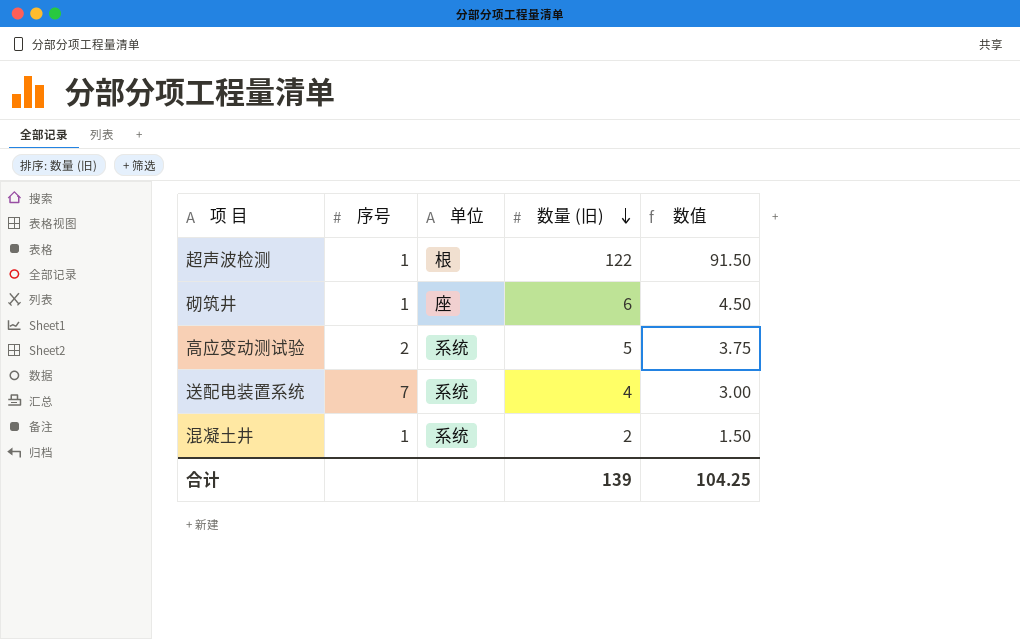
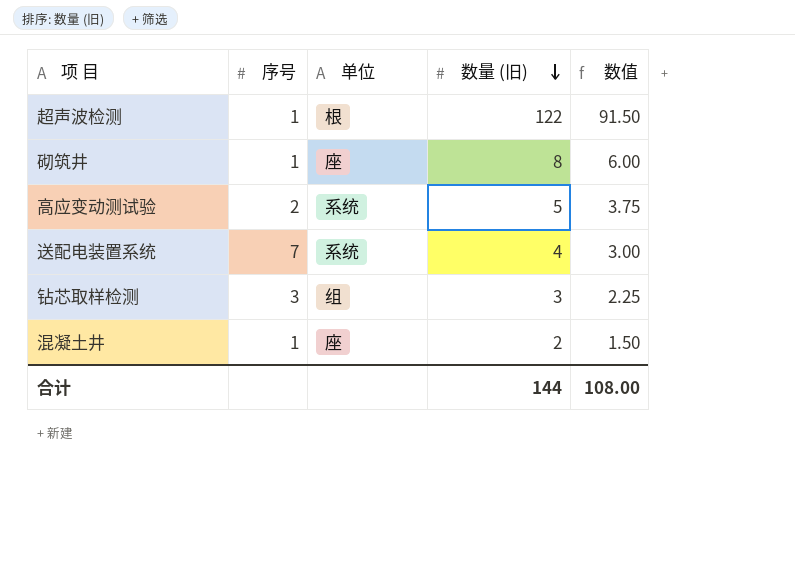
砌筑井 | 数量 (旧): 6 -> 8
砌筑井 | 数值: 4.50 -> 6.00
row 钻芯取样检测: none -> 3 | 组 | 3 | 2.25
混凝土井 | 单位: 系统 -> 座
合计 | 数量 (旧): 139 -> 144
合计 | 数值: 104.25 -> 108.00

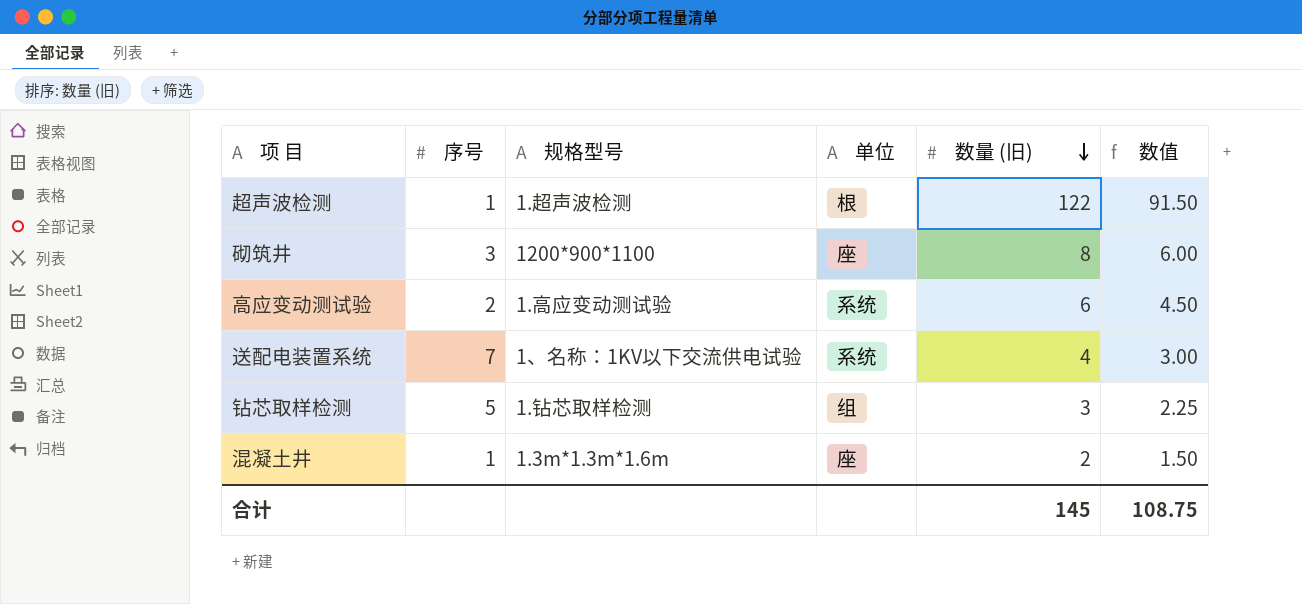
column 规格型号 | position: none -> 3
砌筑井 | 序号: 1 -> 3
高应变动测试验 | 数量 (旧): 5 -> 6
高应变动测试验 | 数值: 3.75 -> 4.50
钻芯取样检测 | 序号: 3 -> 5
合计 | 数量 (旧): 144 -> 145
合计 | 数值: 108.00 -> 108.75

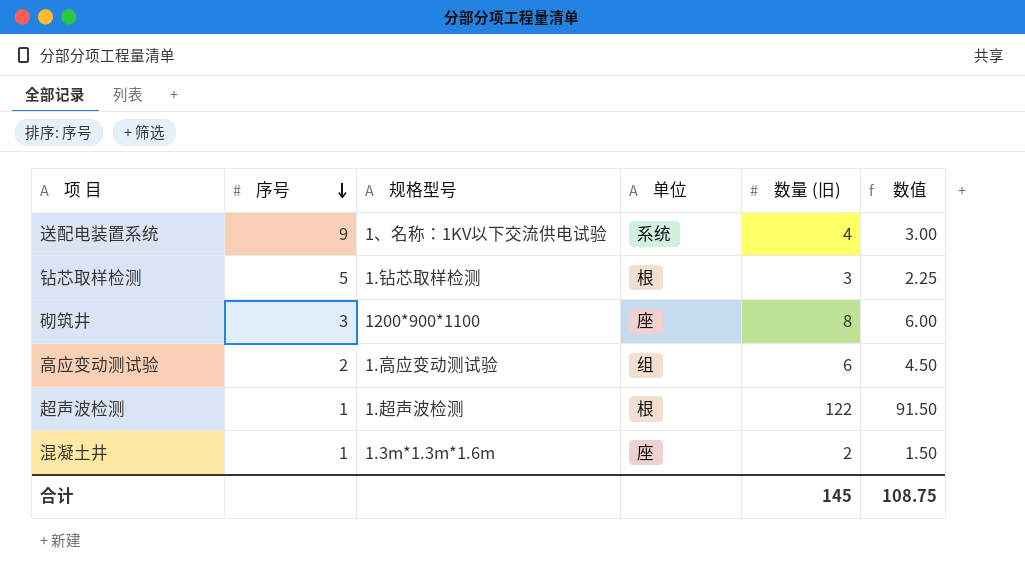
row order: 数量 (旧) descending -> 序号 descending
送配电装置系统 | 序号: 7 -> 9
钻芯取样检测 | 单位: 组 -> 根
高应变动测试验 | 单位: 系统 -> 组

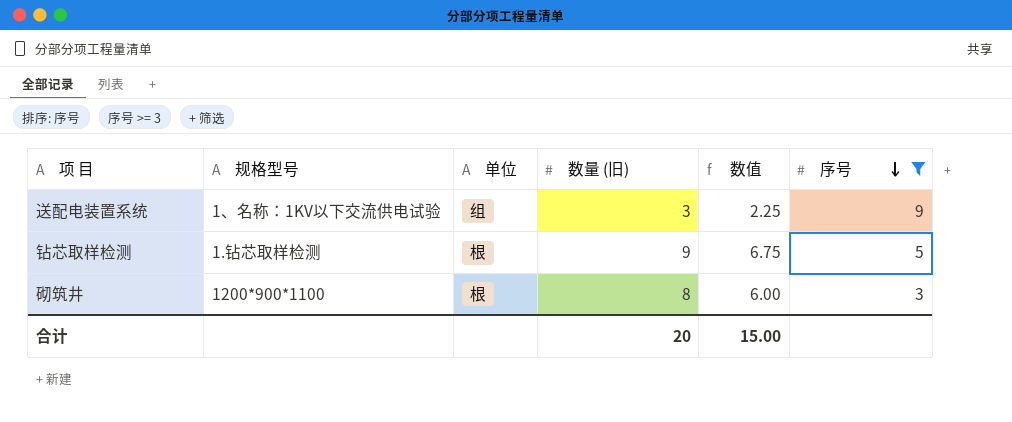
filter: none -> 序号 >= 3
column 序号 | position: 2 -> 6
送配电装置系统 | 单位: 系统 -> 组
送配电装置系统 | 数量 (旧): 4 -> 3
送配电装置系统 | 数值: 3.00 -> 2.25
钻芯取样检测 | 数量 (旧): 3 -> 9
钻芯取样检测 | 数值: 2.25 -> 6.75
砌筑井 | 单位: 座 -> 根
合计 | 数量 (旧): 145 -> 20
合计 | 数值: 108.75 -> 15.00

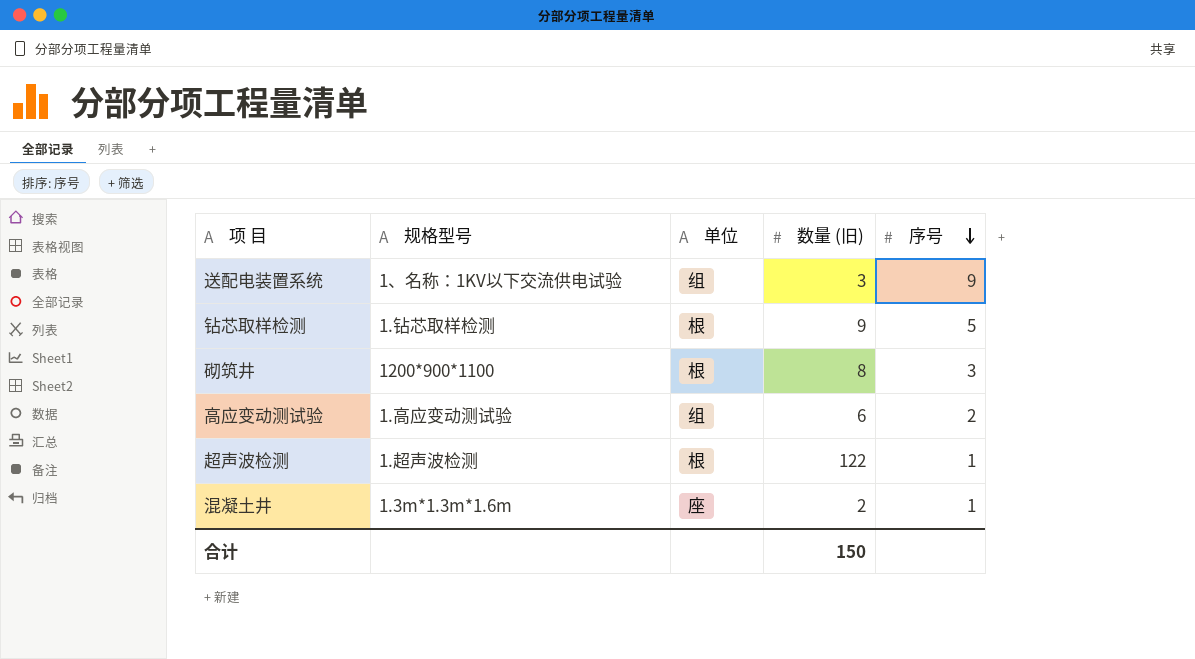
filter: 序号 >= 3 -> none
column 数值 | formula: [数量 (旧)] * 0.75 -> none
合计 | 数量 (旧): 20 -> 150

